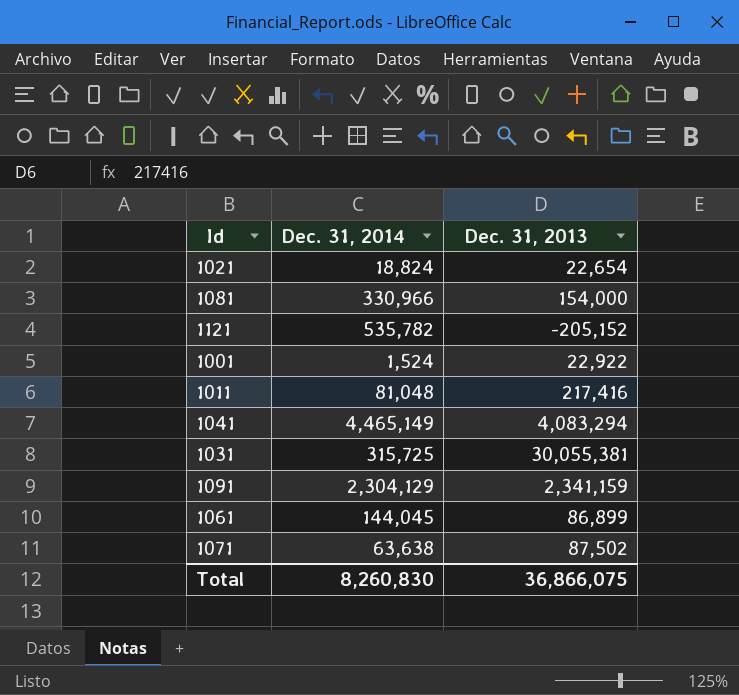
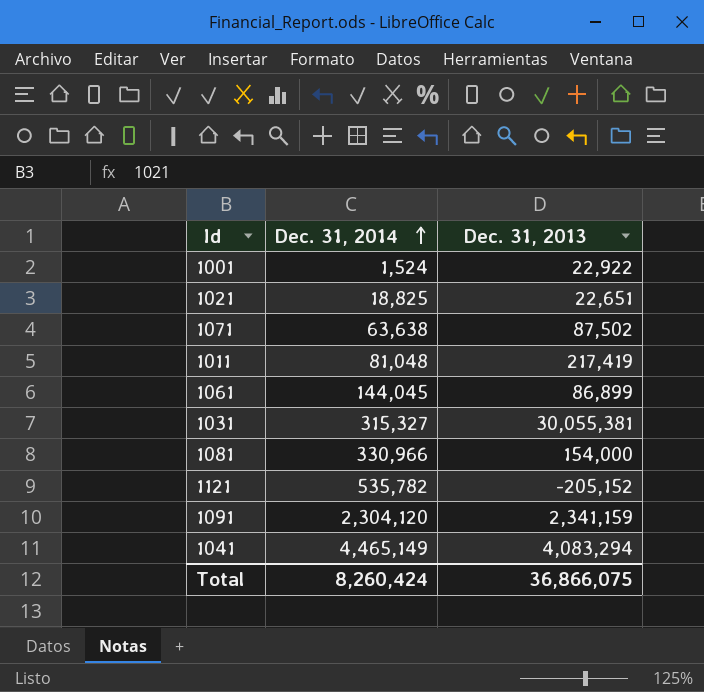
row order: none -> Dec. 31, 2014 ascending
1021 | Dec. 31, 2014: 18,824 -> 18,825
1021 | Dec. 31, 2013: 22,654 -> 22,651
1011 | Dec. 31, 2013: 217,416 -> 217,419
1031 | Dec. 31, 2014: 315,725 -> 315,327
1091 | Dec. 31, 2014: 2,304,129 -> 2,304,120
Total | Dec. 31, 2014: 8,260,830 -> 8,260,424

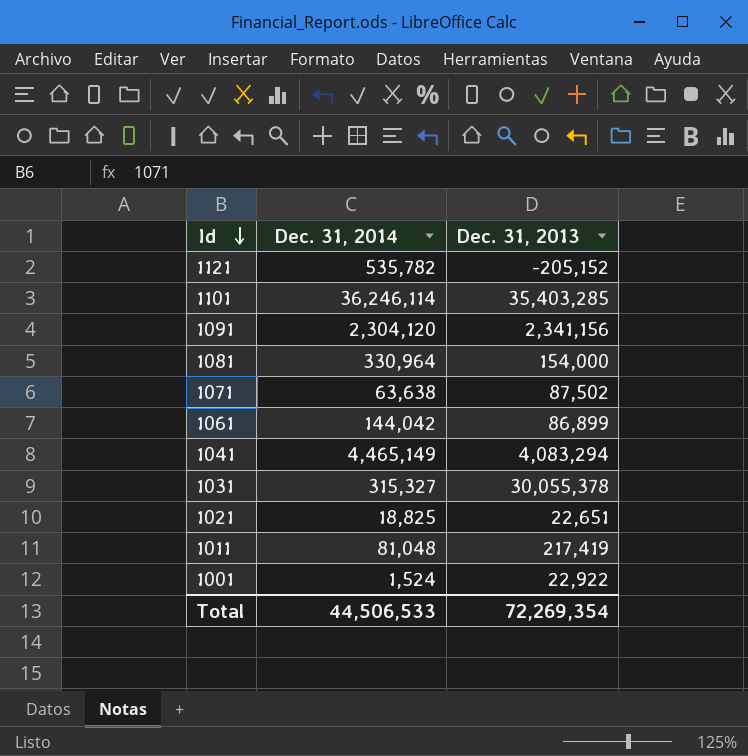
row order: Dec. 31, 2014 ascending -> Id descending
row 1101: none -> 36,246,114 | 35,403,285
1091 | Dec. 31, 2013: 2,341,159 -> 2,341,156
1081 | Dec. 31, 2014: 330,966 -> 330,964
1061 | Dec. 31, 2014: 144,045 -> 144,042
1031 | Dec. 31, 2013: 30,055,381 -> 30,055,378
Total | Dec. 31, 2014: 8,260,424 -> 44,506,533
Total | Dec. 31, 2013: 36,866,075 -> 72,269,354

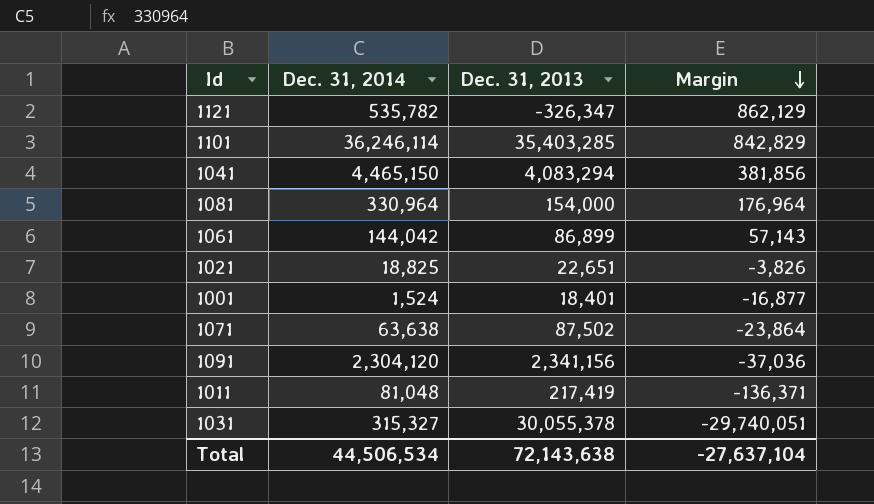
row order: Id descending -> Margin descending
column Margin | formula: none -> [Dec. 31, 2014] - [Dec. 31, 2013]
1121 | Dec. 31, 2013: -205,152 -> -326,347
1041 | Dec. 31, 2014: 4,465,149 -> 4,465,150
1001 | Dec. 31, 2013: 22,922 -> 18,401
Total | Dec. 31, 2014: 44,506,533 -> 44,506,534
Total | Dec. 31, 2013: 72,269,354 -> 72,143,638

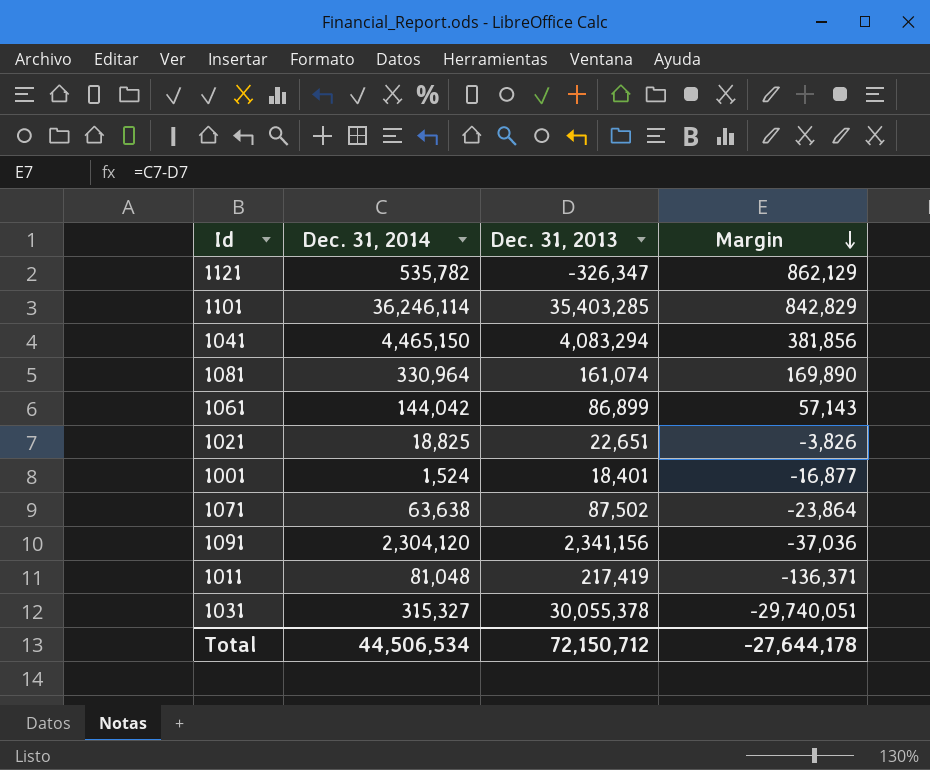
1081 | Dec. 31, 2013: 154,000 -> 161,074
1081 | Margin: 176,964 -> 169,890
Total | Dec. 31, 2013: 72,143,638 -> 72,150,712
Total | Margin: -27,637,104 -> -27,644,178

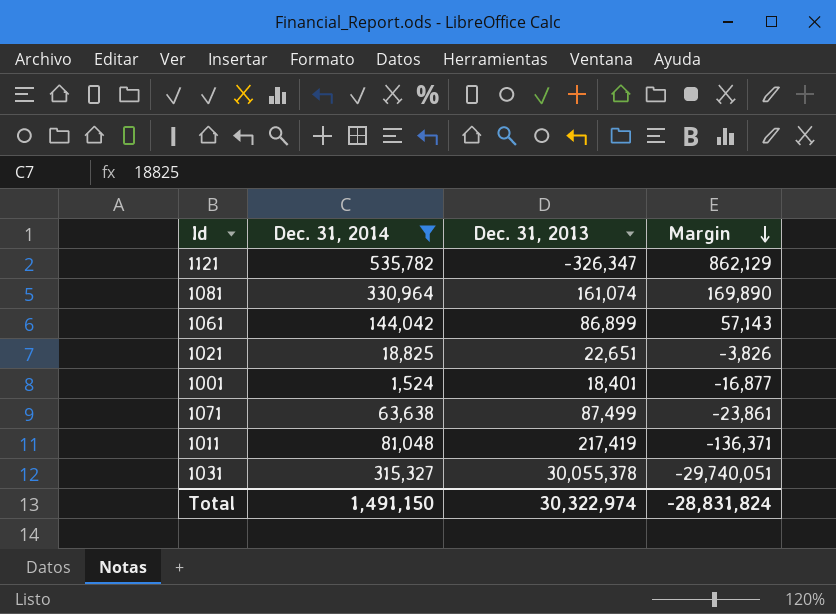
filter: none -> Dec. 31, 2014 <= 535,782
1071 | Dec. 31, 2013: 87,502 -> 87,499
1071 | Margin: -23,864 -> -23,861
Total | Dec. 31, 2014: 44,506,534 -> 1,491,150
Total | Dec. 31, 2013: 72,150,712 -> 30,322,974
Total | Margin: -27,644,178 -> -28,831,824

